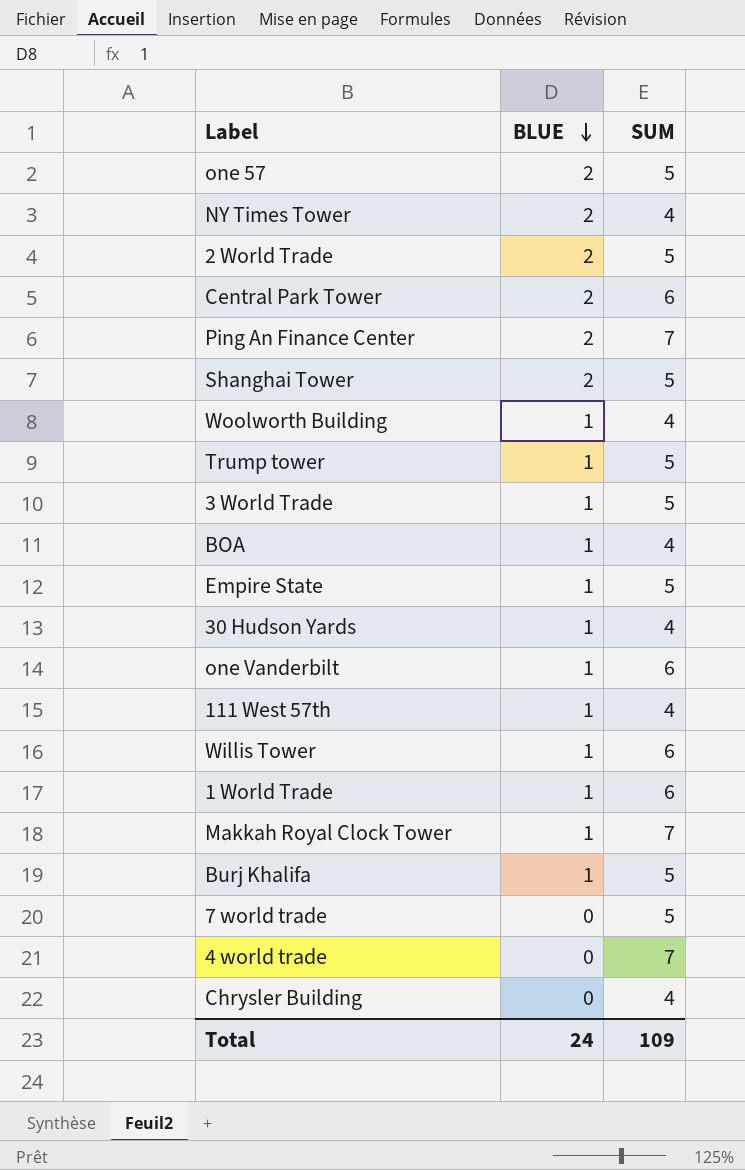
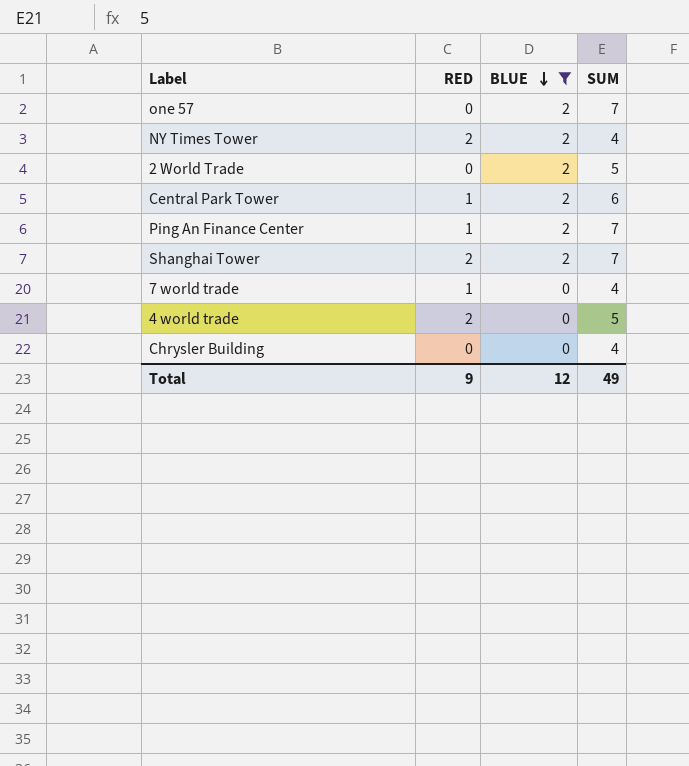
filter: none -> BLUE != 1
column RED | position: none -> 2
one 57 | SUM: 5 -> 7
Shanghai Tower | SUM: 5 -> 7
7 world trade | SUM: 5 -> 4
4 world trade | SUM: 7 -> 5
Total | BLUE: 24 -> 12
Total | SUM: 109 -> 49

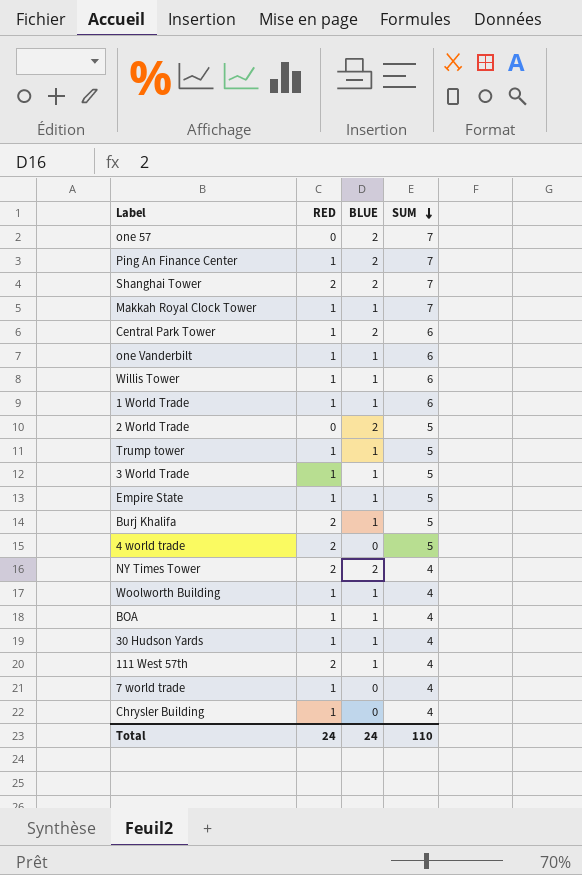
filter: BLUE != 1 -> none
row order: BLUE descending -> SUM descending
Chrysler Building | RED: 0 -> 1
Total | RED: 9 -> 24
Total | BLUE: 12 -> 24
Total | SUM: 49 -> 110

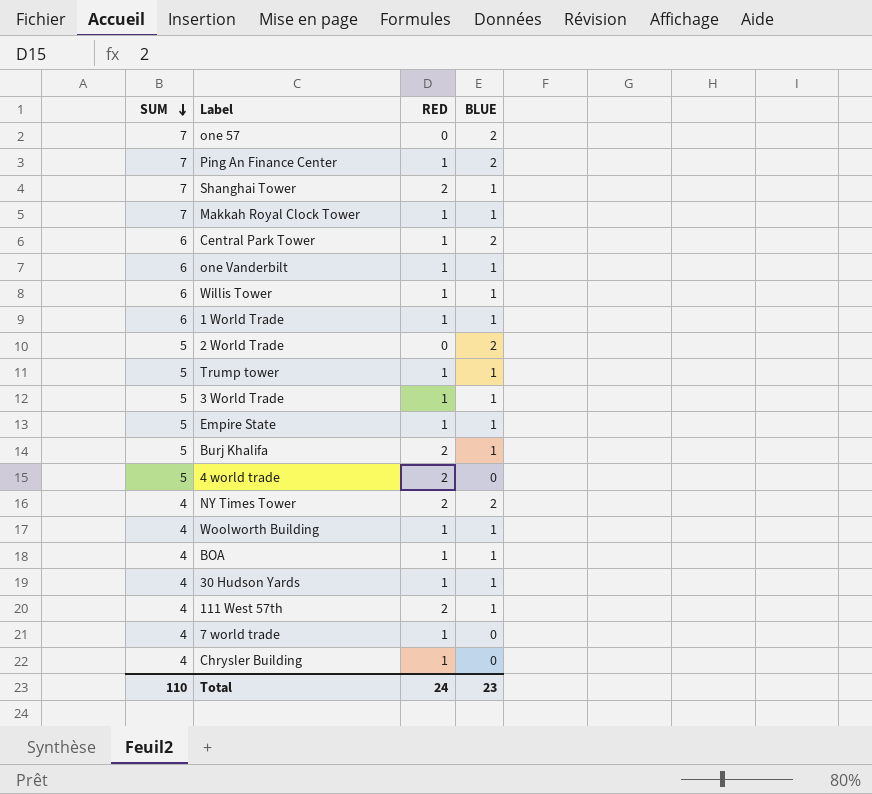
column SUM | position: 4 -> 1
Shanghai Tower | BLUE: 2 -> 1
Total | BLUE: 24 -> 23

